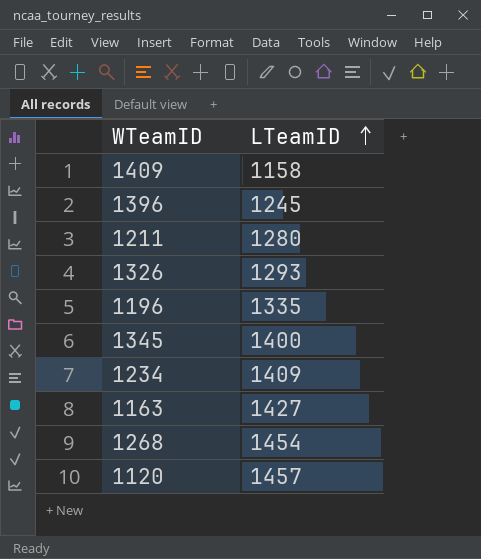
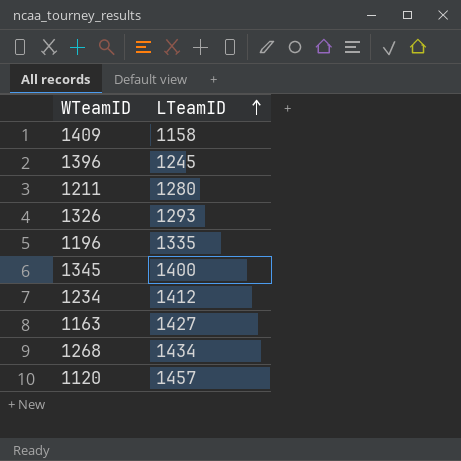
1234 | LTeamID: 1409 -> 1412
1268 | LTeamID: 1454 -> 1434

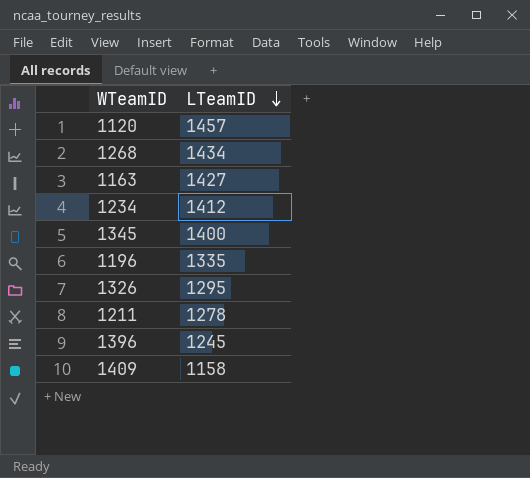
row order: LTeamID ascending -> LTeamID descending
1326 | LTeamID: 1293 -> 1295
1211 | LTeamID: 1280 -> 1278

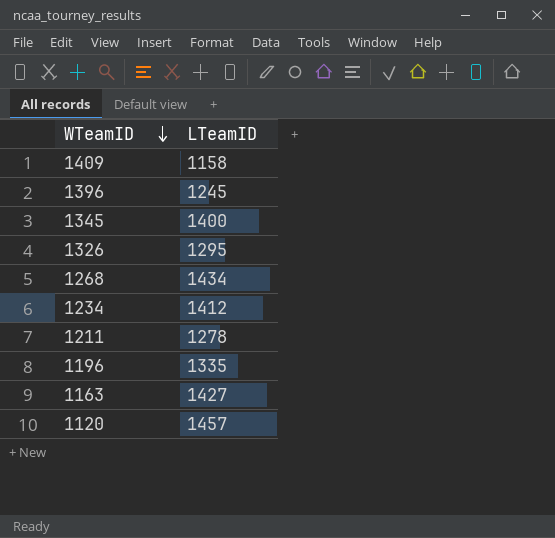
row order: LTeamID descending -> WTeamID descending

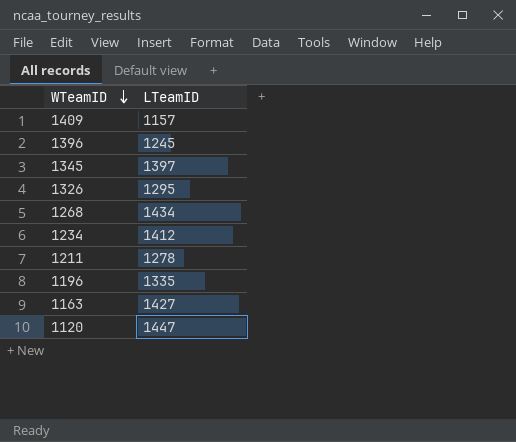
1409 | LTeamID: 1158 -> 1157
1345 | LTeamID: 1400 -> 1397
1120 | LTeamID: 1457 -> 1447

